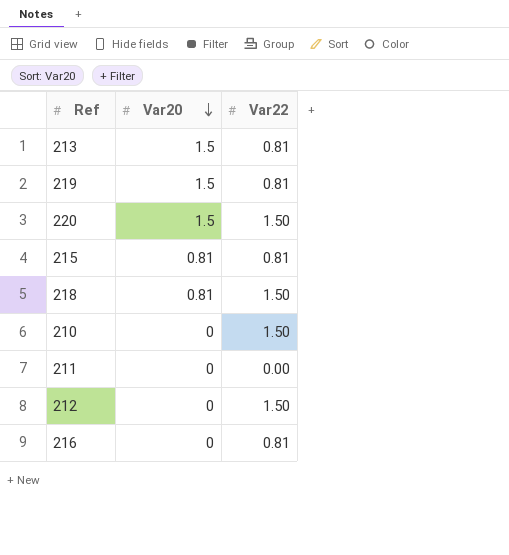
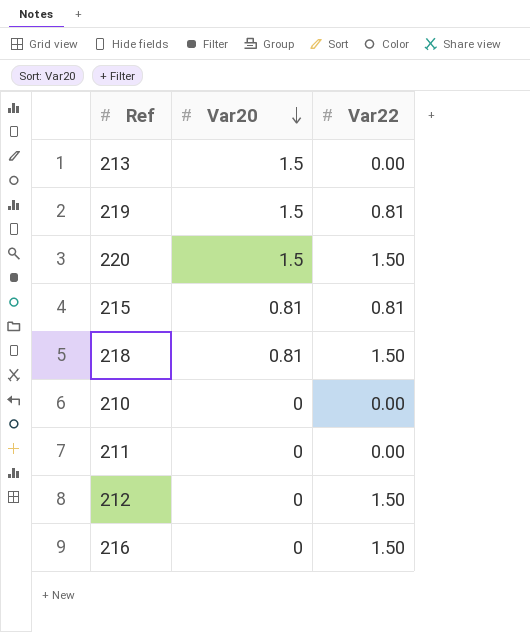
213 | Var22: 0.81 -> 0.00
210 | Var22: 1.50 -> 0.00
216 | Var22: 0.81 -> 1.50

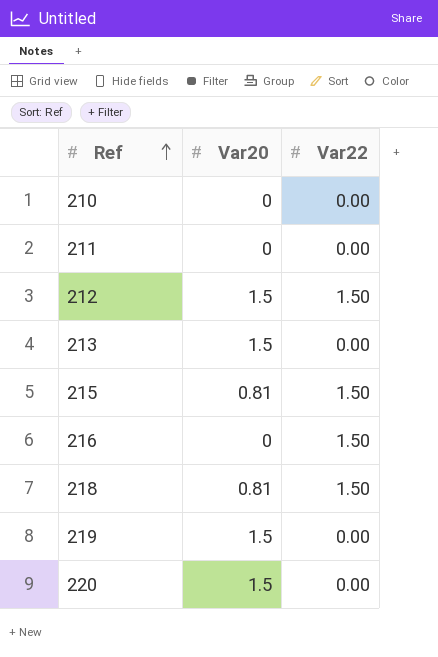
row order: Var20 descending -> Ref ascending
212 | Var20: 0 -> 1.5
215 | Var22: 0.81 -> 1.50
219 | Var22: 0.81 -> 0.00
220 | Var22: 1.50 -> 0.00

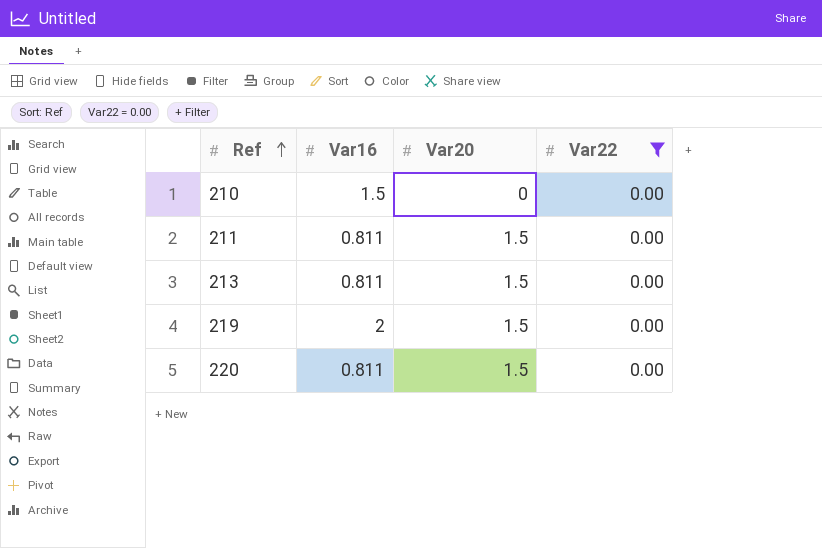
filter: none -> Var22 = 0.00
column Var16 | position: none -> 2
211 | Var20: 0 -> 1.5

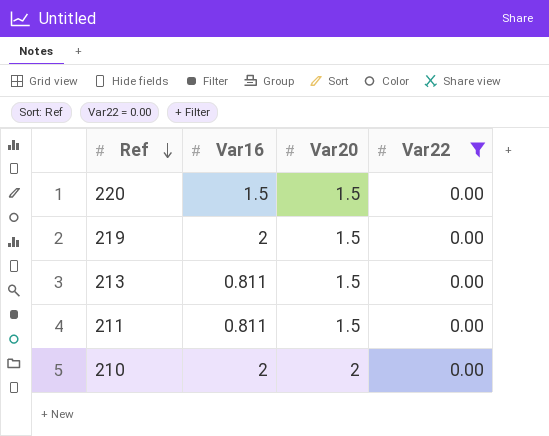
row order: Ref ascending -> Ref descending
220 | Var16: 0.811 -> 1.5
210 | Var16: 1.5 -> 2
210 | Var20: 0 -> 2

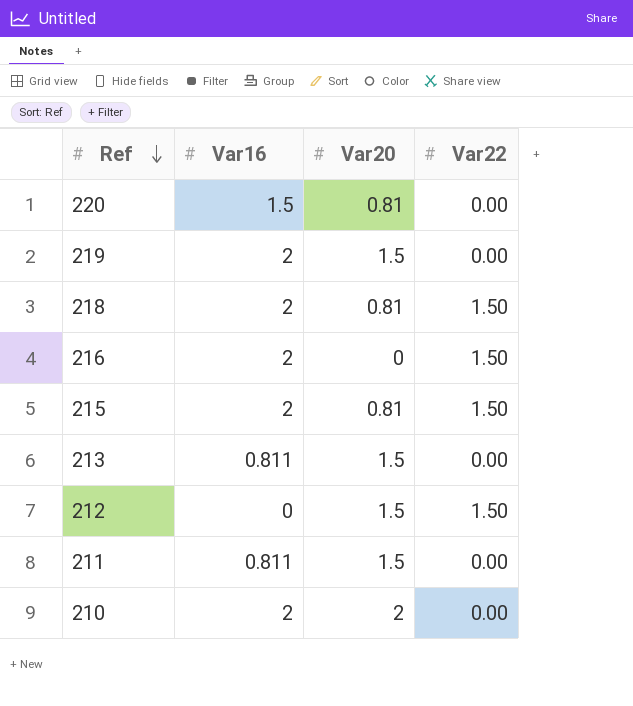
filter: Var22 = 0.00 -> none
220 | Var20: 1.5 -> 0.81

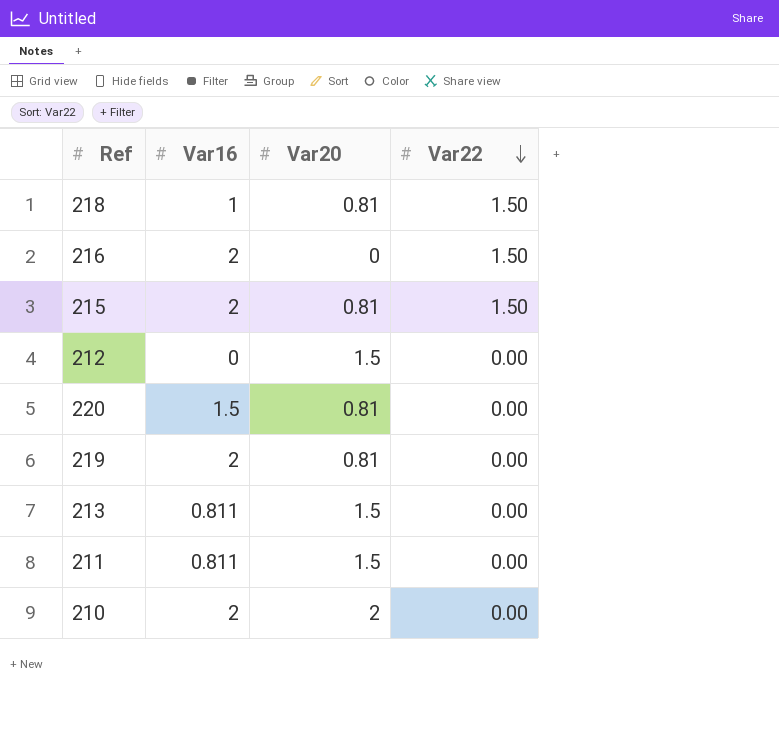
row order: Ref descending -> Var22 descending
218 | Var16: 2 -> 1
212 | Var22: 1.50 -> 0.00
219 | Var20: 1.5 -> 0.81

